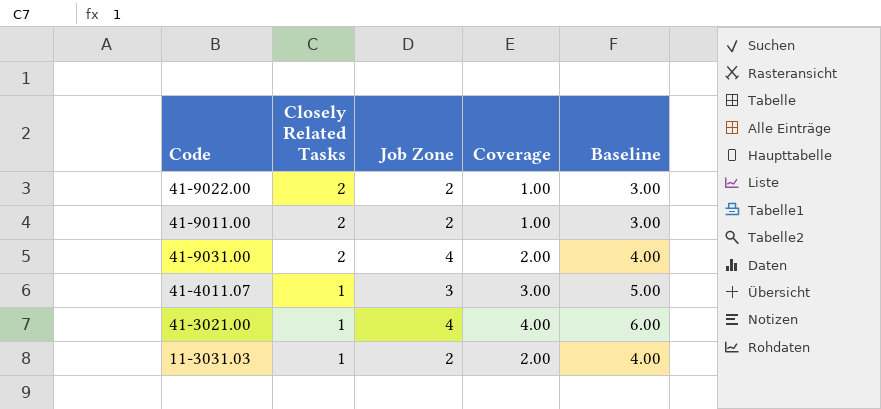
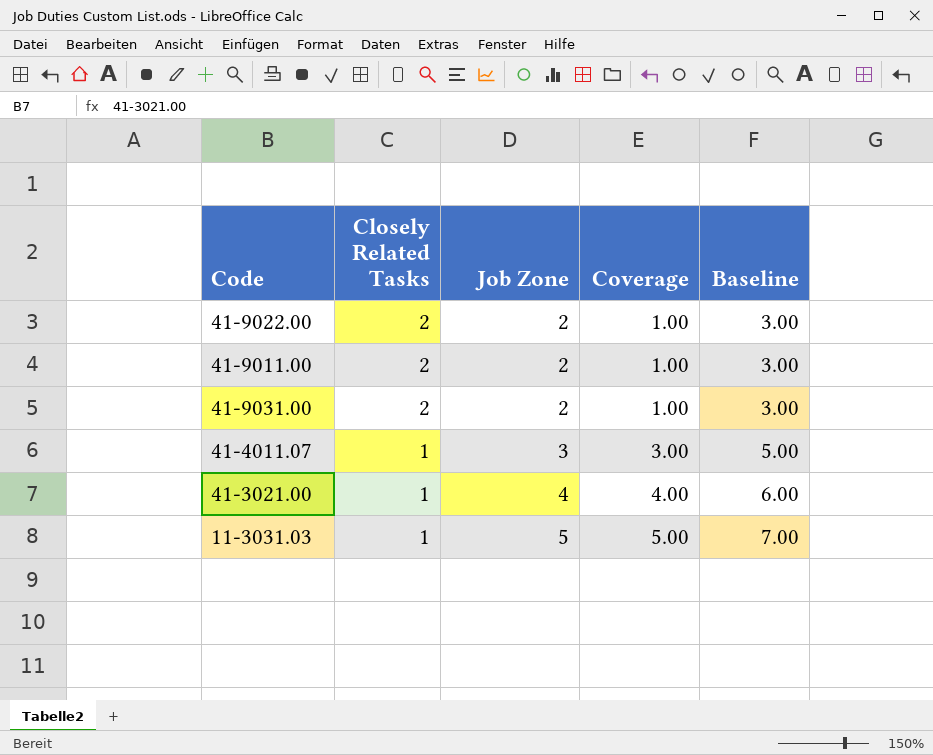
41-9031.00 | Job Zone: 4 -> 2
41-9031.00 | Coverage: 2.00 -> 1.00
41-9031.00 | Baseline: 4.00 -> 3.00
11-3031.03 | Job Zone: 2 -> 5
11-3031.03 | Coverage: 2.00 -> 5.00
11-3031.03 | Baseline: 4.00 -> 7.00

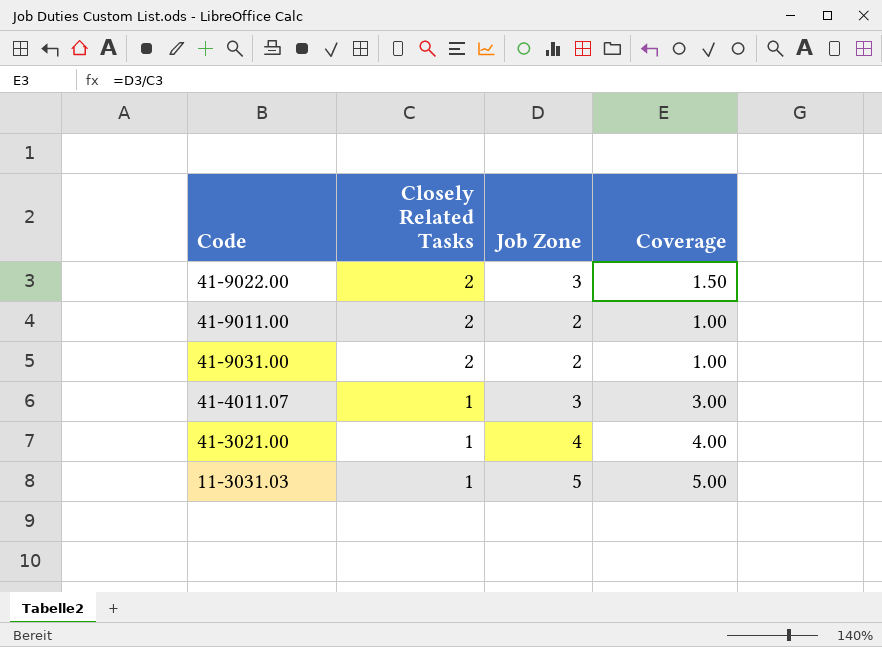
column Baseline | formula: [Coverage] + 2 -> none
41-9022.00 | Job Zone: 2 -> 3
41-9022.00 | Coverage: 1.00 -> 1.50

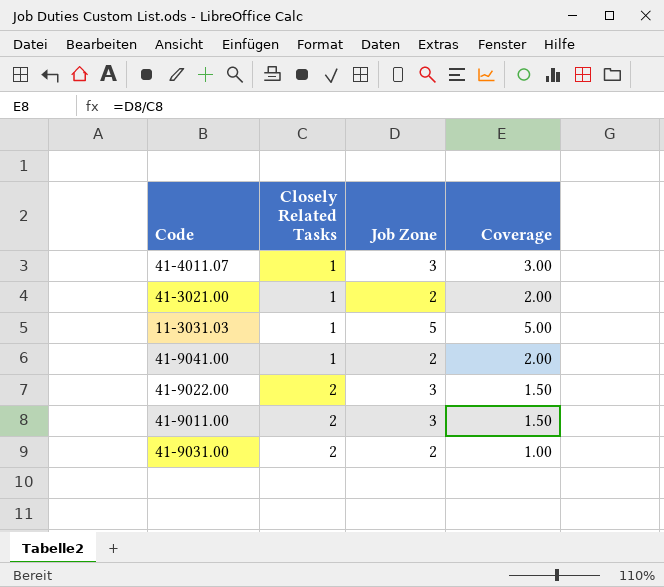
row order: Closely Related Tasks descending -> Closely Related Tasks ascending
41-3021.00 | Job Zone: 4 -> 2
41-3021.00 | Coverage: 4.00 -> 2.00
row 41-9041.00: none -> 1 | 2 | 2.00
41-9011.00 | Job Zone: 2 -> 3
41-9011.00 | Coverage: 1.00 -> 1.50

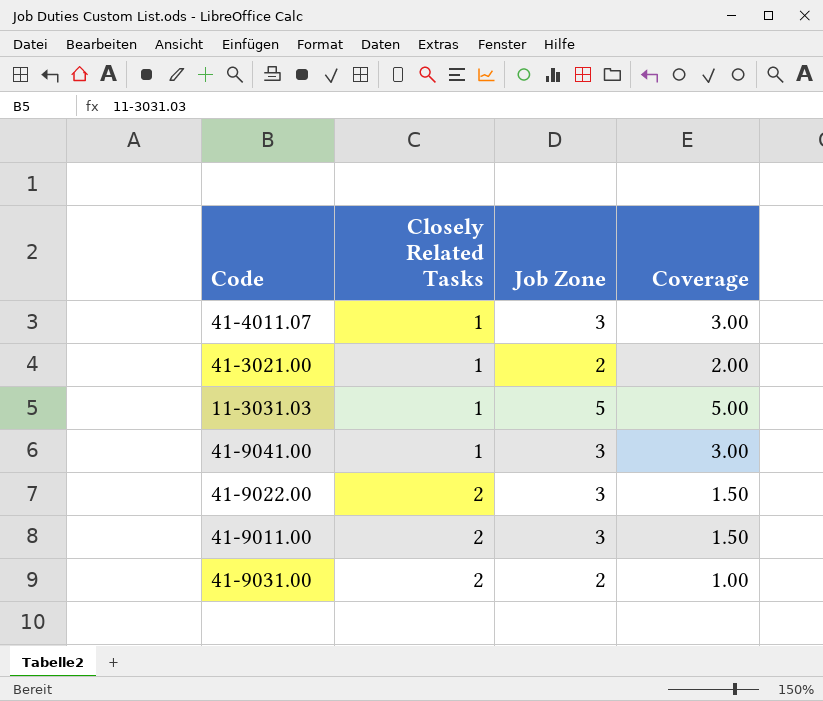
41-9041.00 | Job Zone: 2 -> 3
41-9041.00 | Coverage: 2.00 -> 3.00

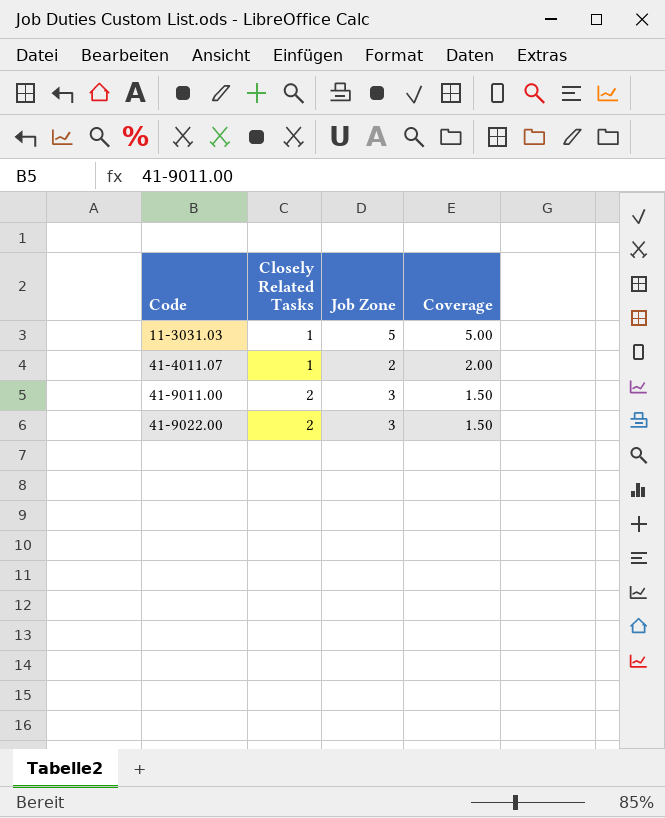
row order: Closely Related Tasks ascending -> Code ascending
row 41-3021.00: 1 | 2 | 2.00 -> none
row 41-9041.00: 1 | 3 | 3.00 -> none
row 41-9031.00: 2 | 2 | 1.00 -> none
41-4011.07 | Job Zone: 3 -> 2
41-4011.07 | Coverage: 3.00 -> 2.00

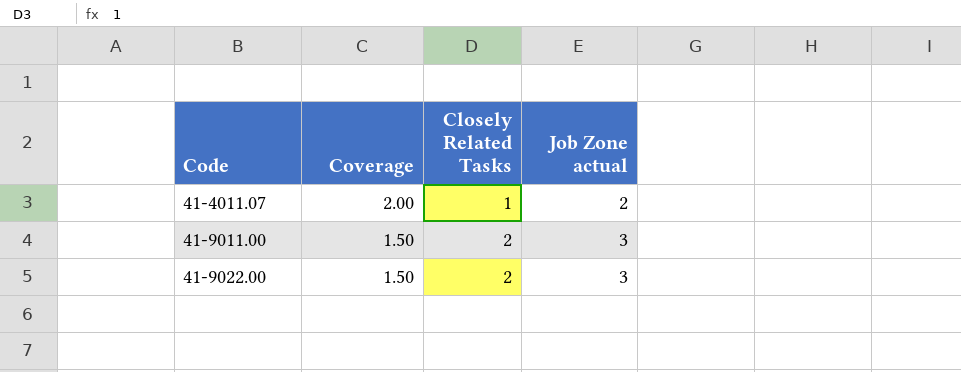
column Coverage | position: 4 -> 2
column name: Job Zone -> Job Zone actual
row 11-3031.03: 1 | 5 | 5.00 -> none

